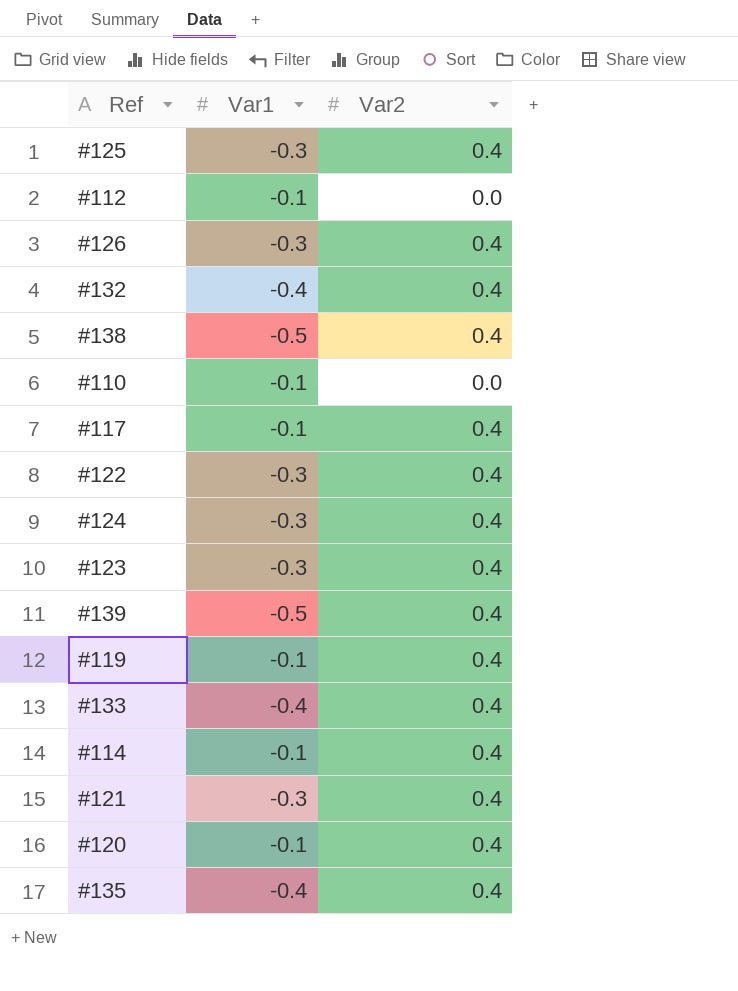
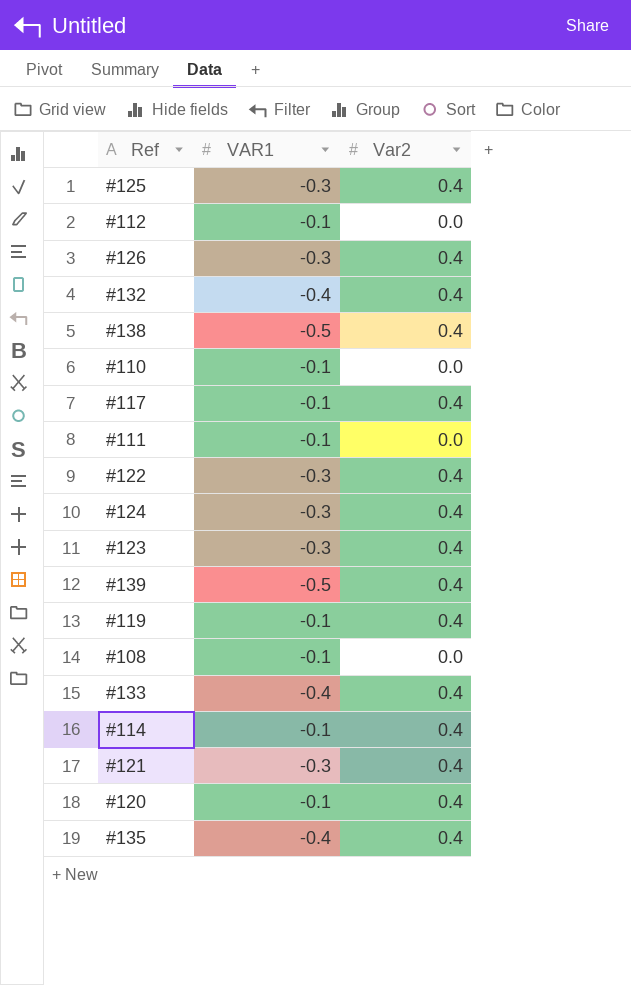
column name: Var1 -> VAR1
row #111: none -> -0.1 | 0.0
row #108: none -> -0.1 | 0.0

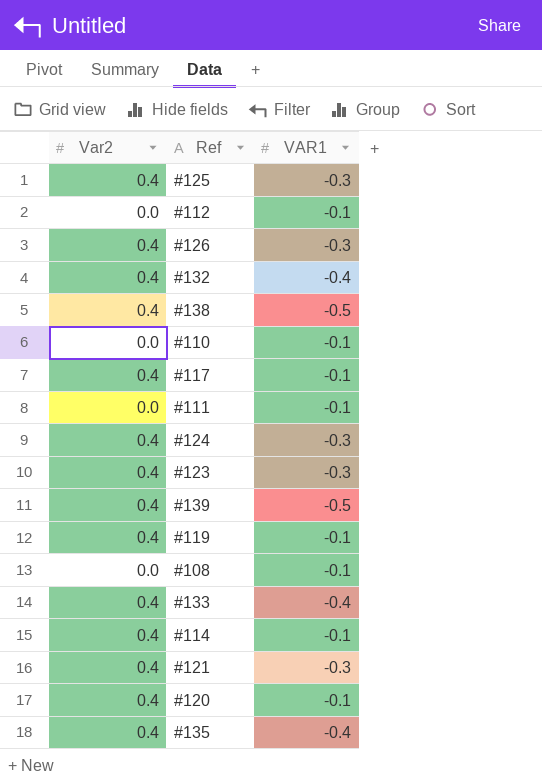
column Var2 | position: 3 -> 1
row #122: -0.3 | 0.4 -> none

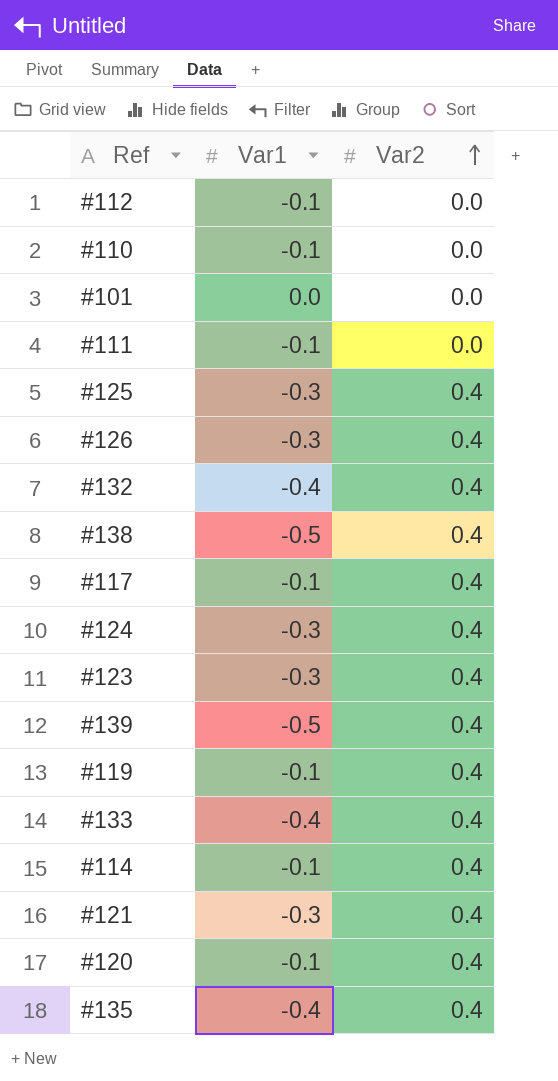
row order: none -> Var2 ascending
column name: VAR1 -> Var1
column Var2 | position: 1 -> 3
row #108: 0.0 | -0.1 -> none
row #101: none -> 0.0 | 0.0

